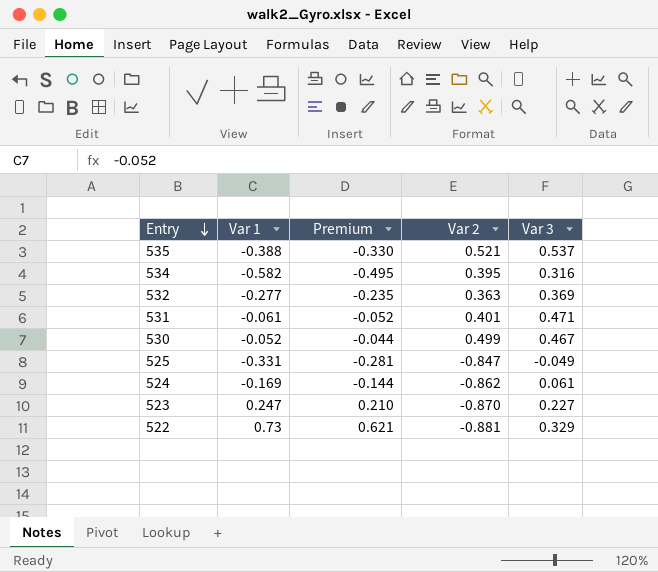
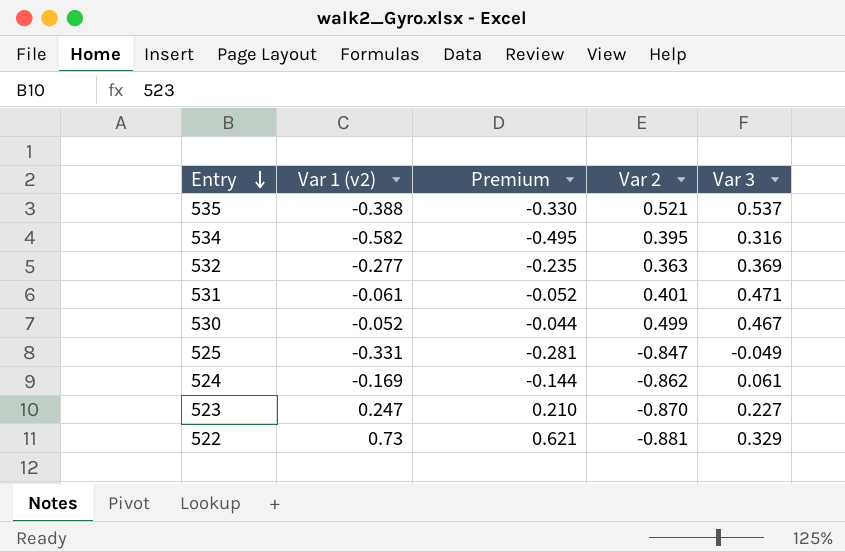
column name: Var 1 -> Var 1 (v2)

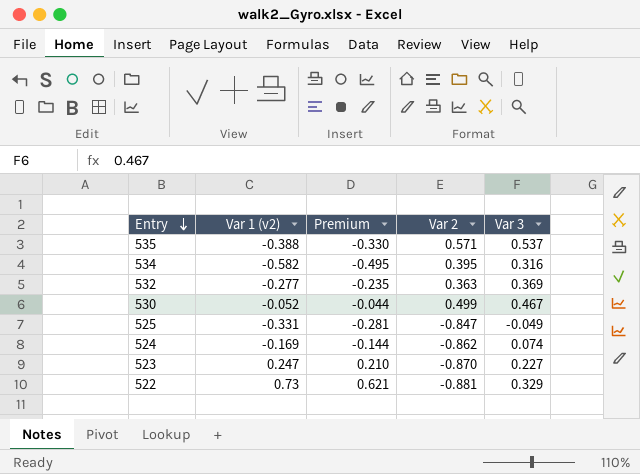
row 531: -0.061 | -0.052 | 0.401 | 0.471 -> none
535 | Var 2: 0.521 -> 0.571
524 | Var 3: 0.061 -> 0.074

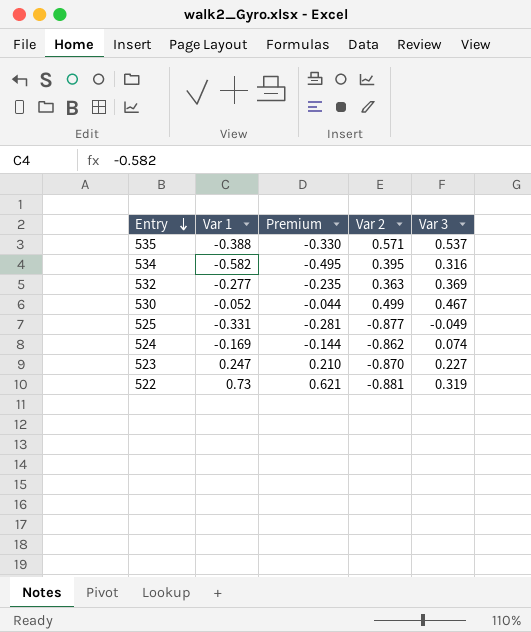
column name: Var 1 (v2) -> Var 1
525 | Var 2: -0.847 -> -0.877
522 | Var 3: 0.329 -> 0.319

